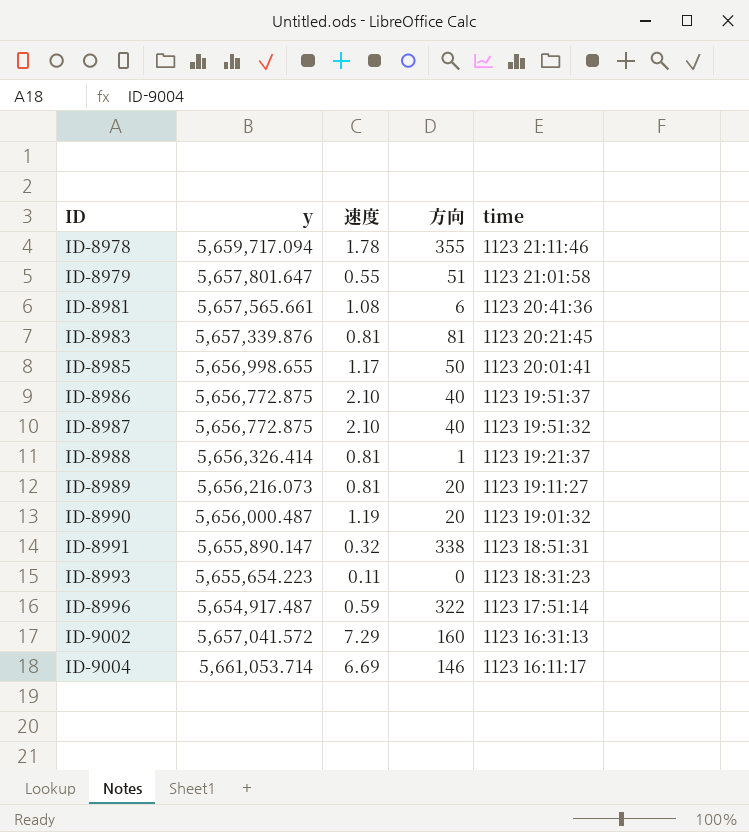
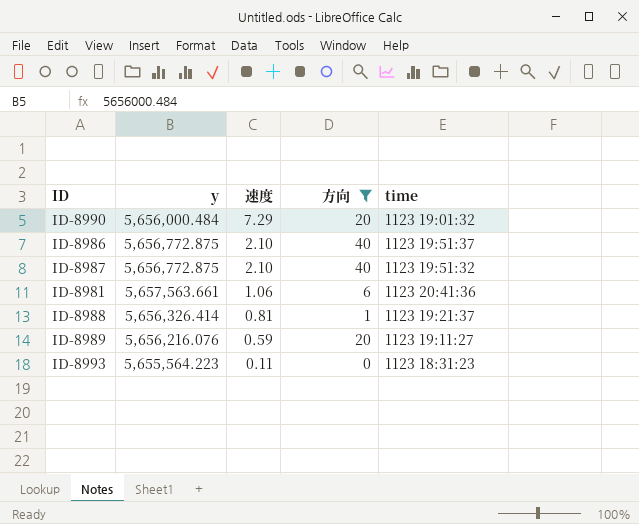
filter: none -> 方向 <= 40
row order: ID ascending -> 速度 descending
ID-8990 | y: 5,656,000.487 -> 5,656,000.484
ID-8990 | 速度: 1.19 -> 7.29
ID-8981 | y: 5,657,565.661 -> 5,657,563.661
ID-8981 | 速度: 1.08 -> 1.06
ID-8989 | y: 5,656,216.073 -> 5,656,216.076
ID-8989 | 速度: 0.81 -> 0.59
ID-8993 | y: 5,655,654.223 -> 5,655,564.223

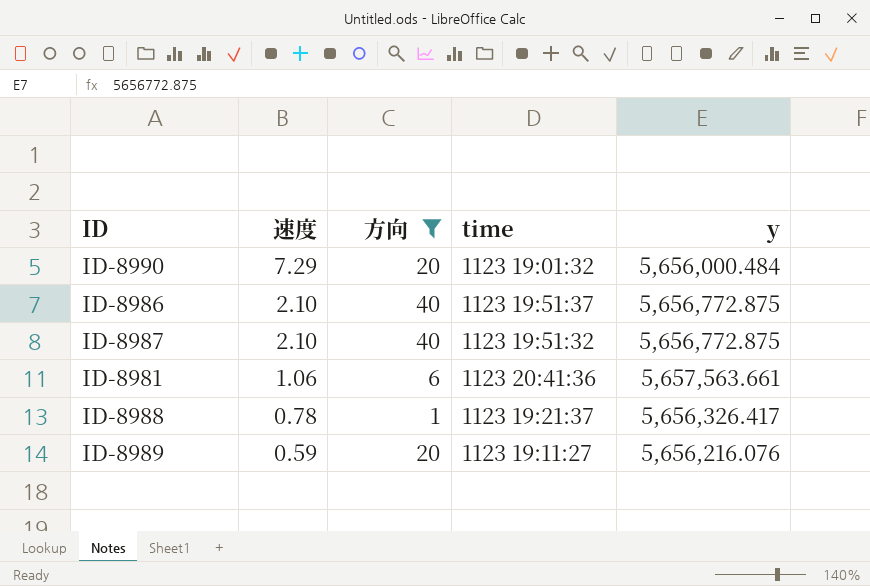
column y | position: 2 -> 5
row ID-8993: 5,655,564.223 | 0.11 | 0 | 1123 18:31:23 -> none
ID-8988 | 速度: 0.81 -> 0.78
ID-8988 | y: 5,656,326.414 -> 5,656,326.417

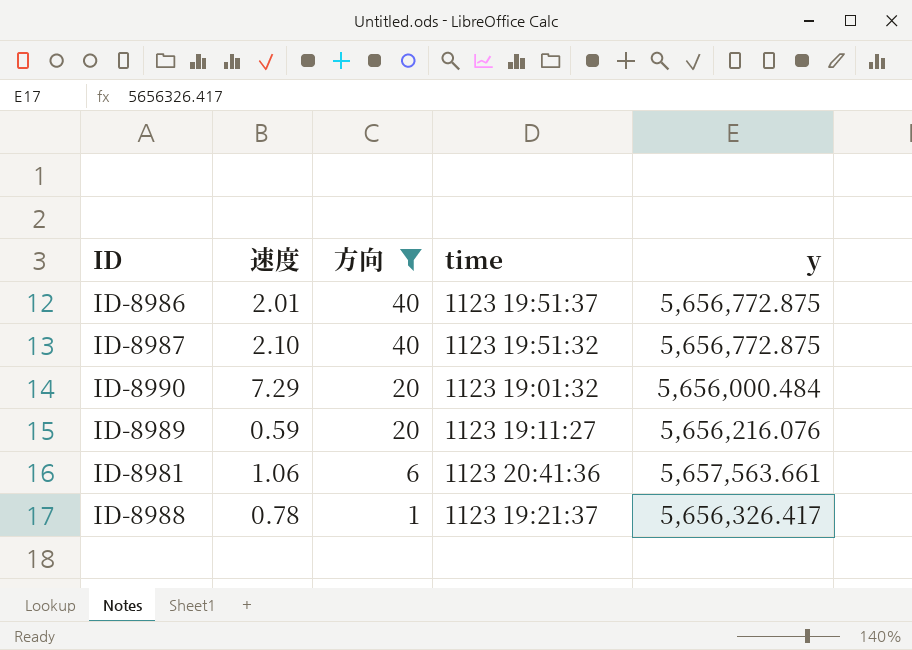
row order: 速度 descending -> 方向 descending
ID-8986 | 速度: 2.10 -> 2.01

